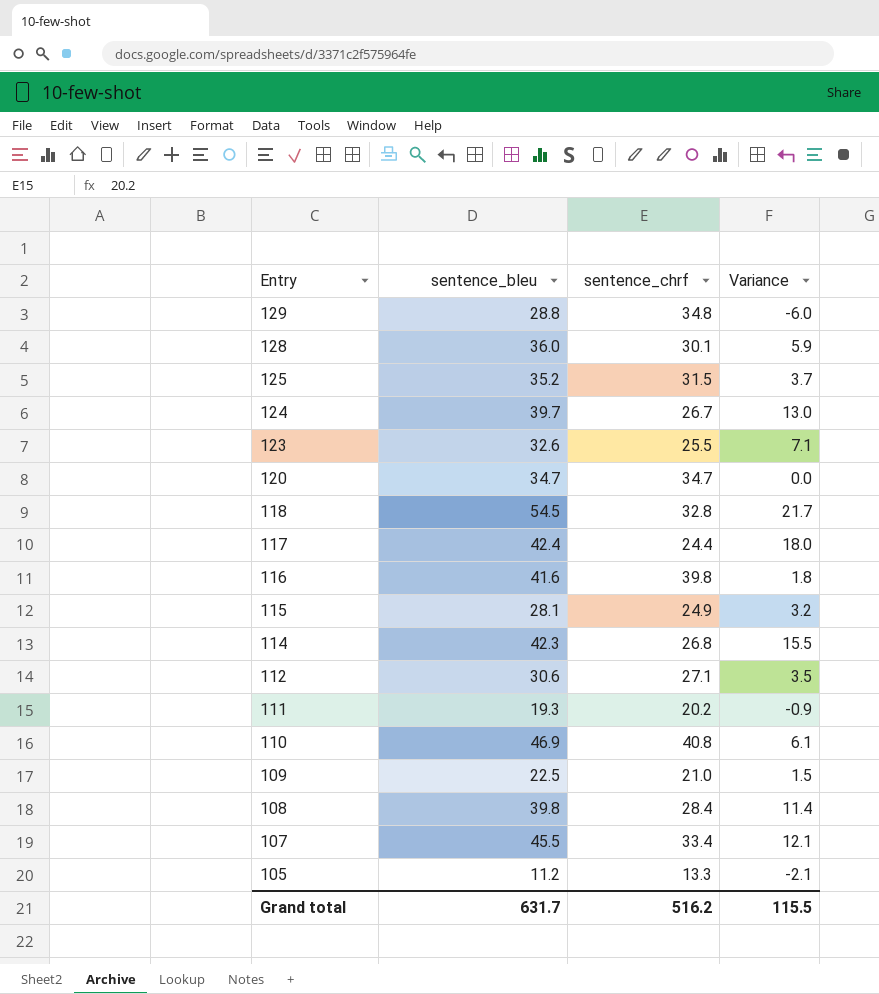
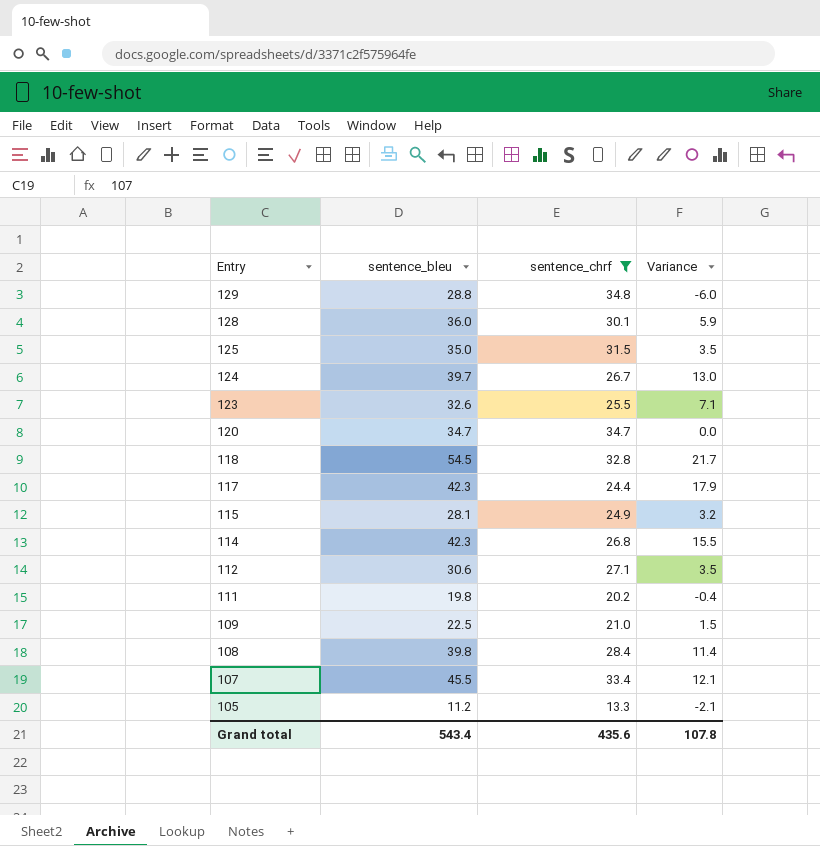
filter: none -> sentence_chrf <= 34.8
125 | sentence_bleu: 35.2 -> 35.0
125 | Variance: 3.7 -> 3.5
117 | sentence_bleu: 42.4 -> 42.3
117 | Variance: 18.0 -> 17.9
111 | sentence_bleu: 19.3 -> 19.8
111 | Variance: -0.9 -> -0.4
Grand total | sentence_bleu: 631.7 -> 543.4
Grand total | sentence_chrf: 516.2 -> 435.6
Grand total | Variance: 115.5 -> 107.8

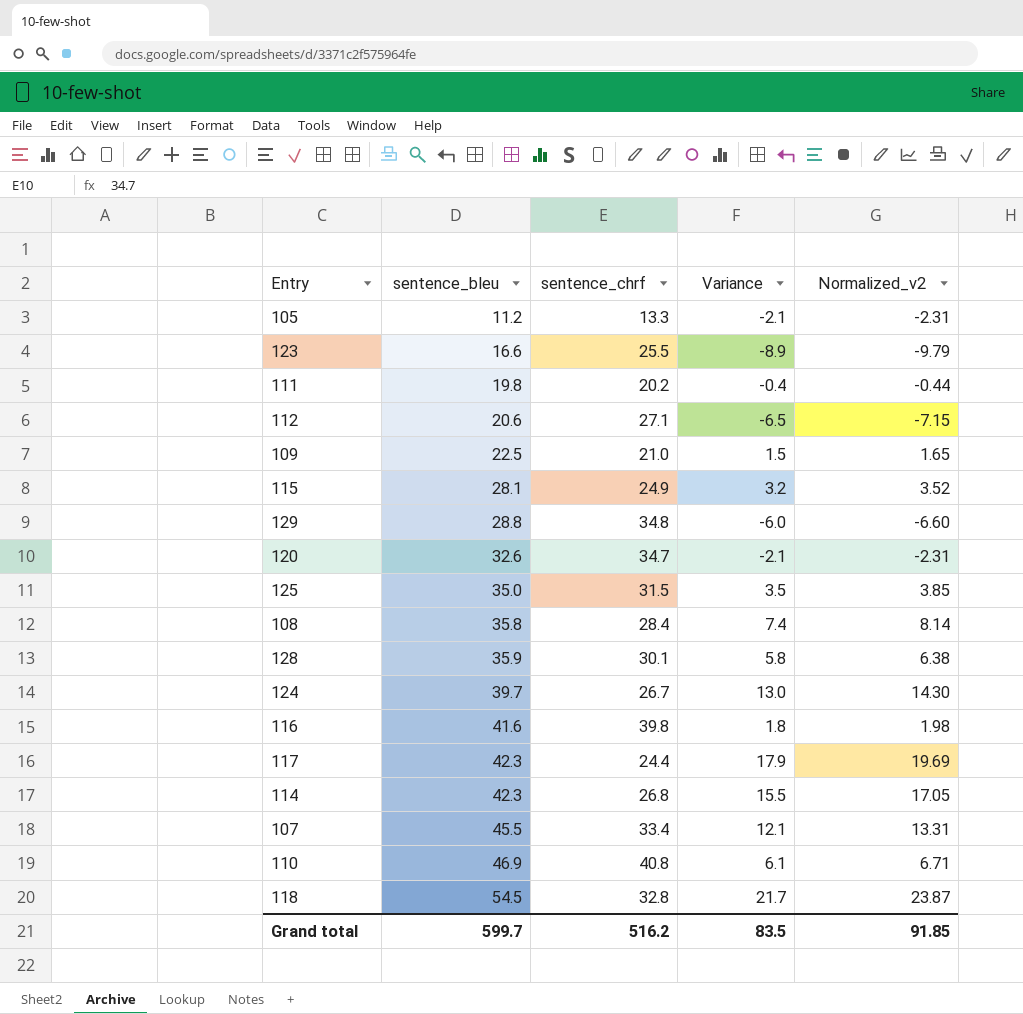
filter: sentence_chrf <= 34.8 -> none
row order: Entry descending -> sentence_bleu ascending
column Normalized_v2 | formula: none -> [Variance] * 1.1
123 | sentence_bleu: 32.6 -> 16.6
123 | Variance: 7.1 -> -8.9
112 | sentence_bleu: 30.6 -> 20.6
112 | Variance: 3.5 -> -6.5
120 | sentence_bleu: 34.7 -> 32.6
120 | Variance: 0.0 -> -2.1
108 | sentence_bleu: 39.8 -> 35.8
108 | Variance: 11.4 -> 7.4
128 | sentence_bleu: 36.0 -> 35.9
128 | Variance: 5.9 -> 5.8
Grand total | sentence_bleu: 543.4 -> 599.7
Grand total | sentence_chrf: 435.6 -> 516.2
Grand total | Variance: 107.8 -> 83.5

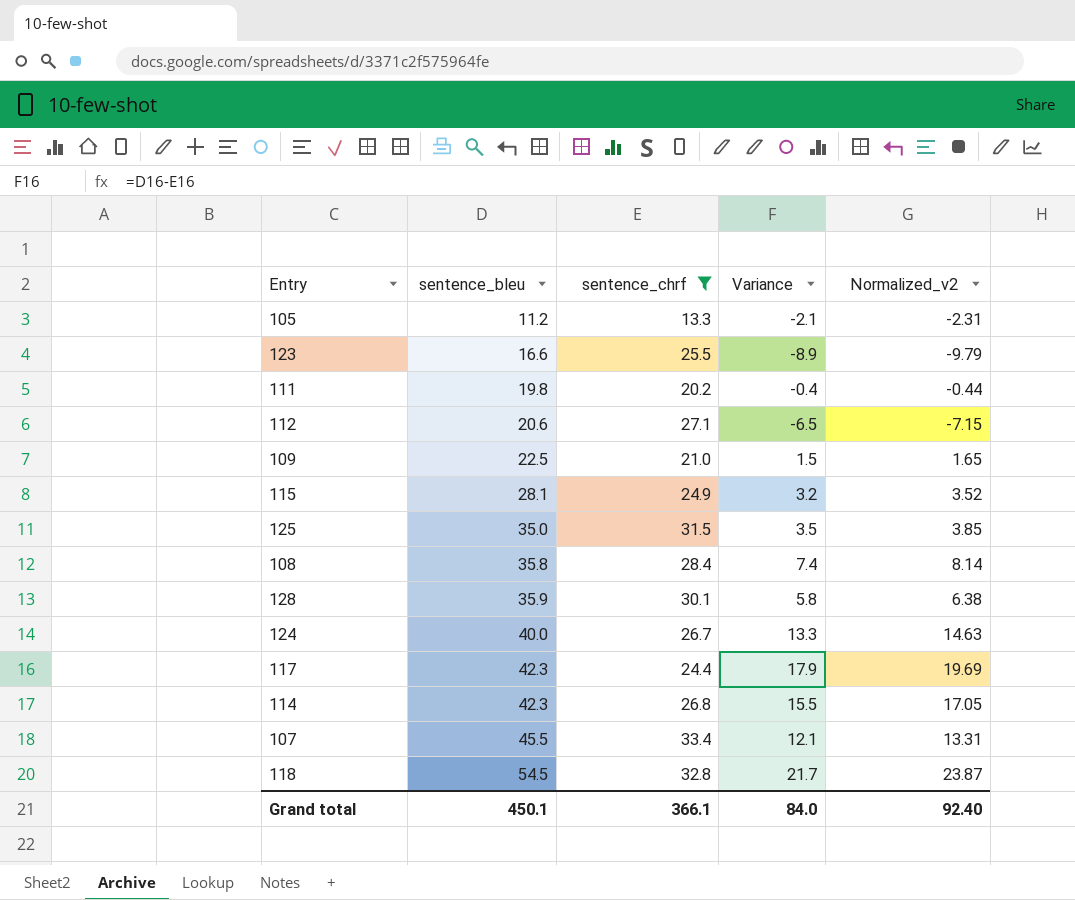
filter: none -> sentence_chrf <= 33.4
124 | sentence_bleu: 39.7 -> 40.0
124 | Variance: 13.0 -> 13.3
124 | Normalized_v2: 14.30 -> 14.63
Grand total | sentence_bleu: 599.7 -> 450.1
Grand total | sentence_chrf: 516.2 -> 366.1
Grand total | Variance: 83.5 -> 84.0
Grand total | Normalized_v2: 91.85 -> 92.40

